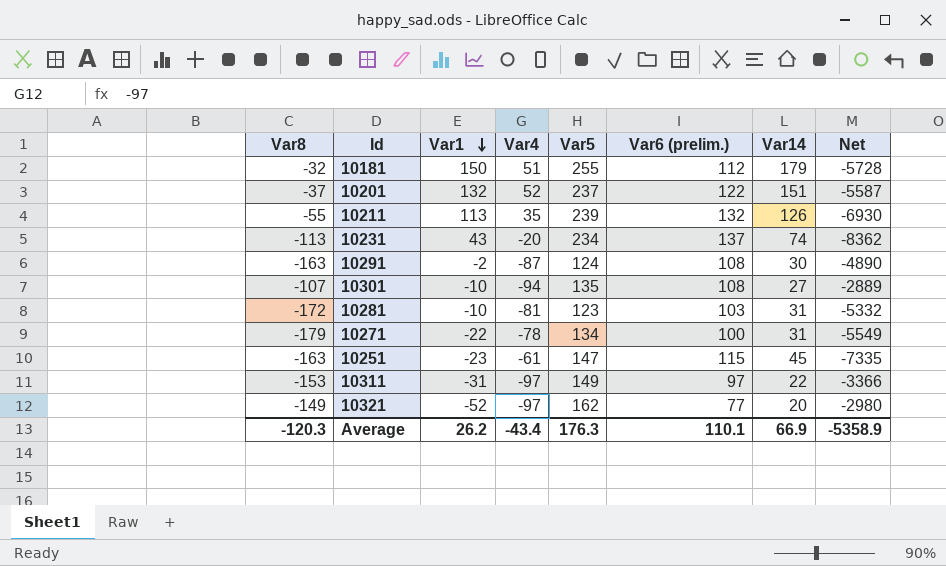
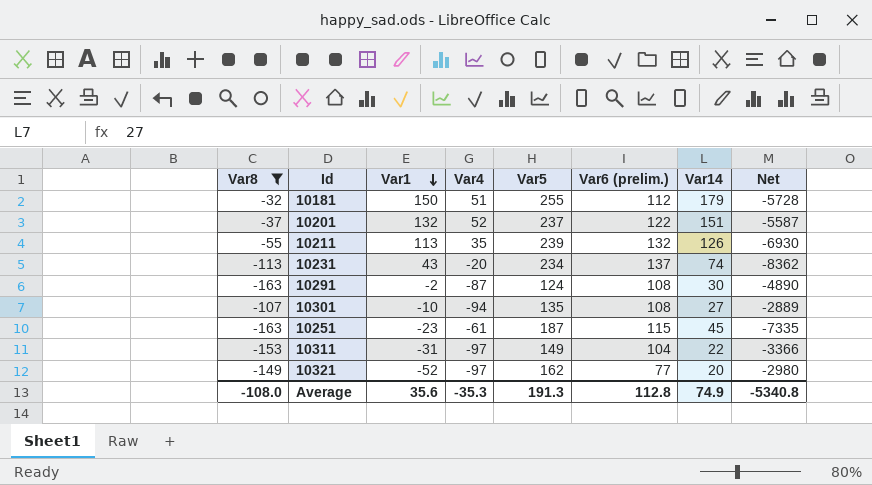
filter: none -> Var8 >= -163
10251 | Var5: 147 -> 187
10311 | Var6 (prelim.): 97 -> 104
Average | Var8: -120.3 -> -108.0
Average | Var1: 26.2 -> 35.6
Average | Var4: -43.4 -> -35.3
Average | Var5: 176.3 -> 191.3
Average | Var6 (prelim.): 110.1 -> 112.8
Average | Var14: 66.9 -> 74.9
Average | Net: -5358.9 -> -5340.8

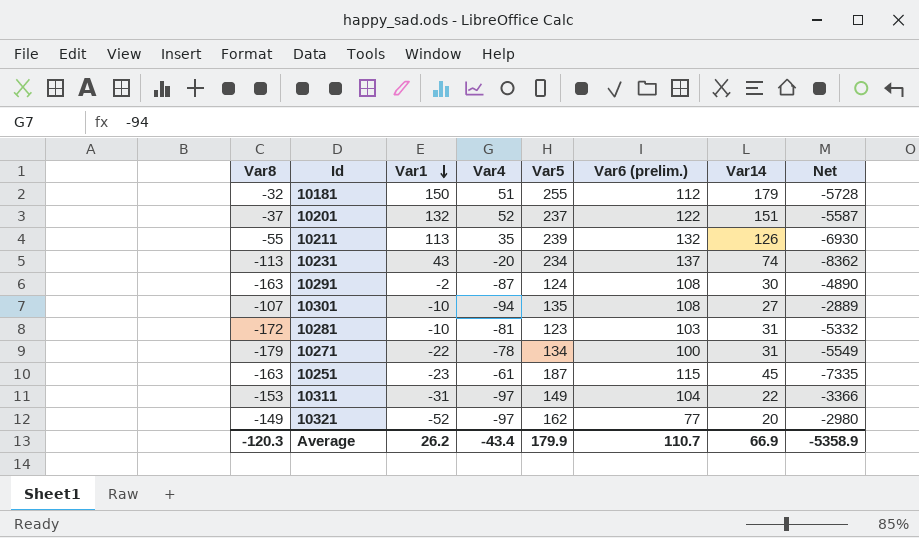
filter: Var8 >= -163 -> none
Average | Var8: -108.0 -> -120.3
Average | Var1: 35.6 -> 26.2
Average | Var4: -35.3 -> -43.4
Average | Var5: 191.3 -> 179.9
Average | Var6 (prelim.): 112.8 -> 110.7
Average | Var14: 74.9 -> 66.9
Average | Net: -5340.8 -> -5358.9

